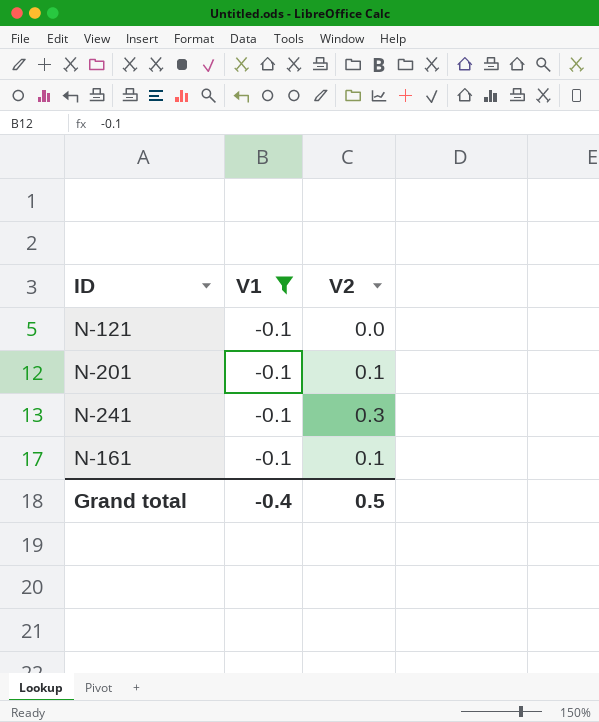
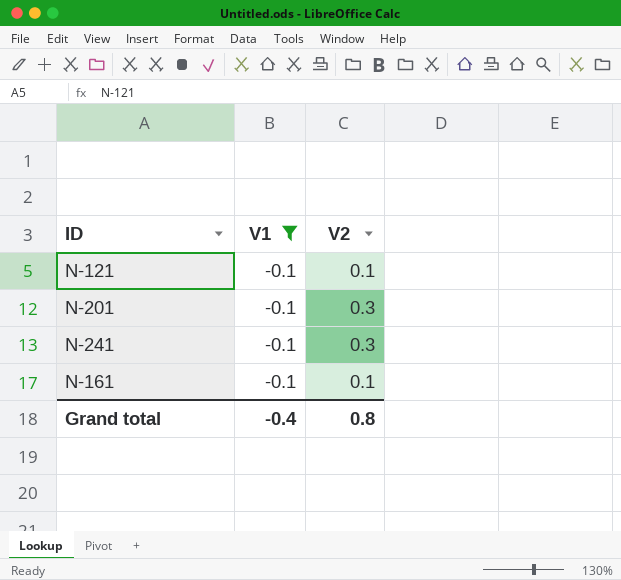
N-121 | V2: 0.0 -> 0.1
N-201 | V2: 0.1 -> 0.3
Grand total | V2: 0.5 -> 0.8

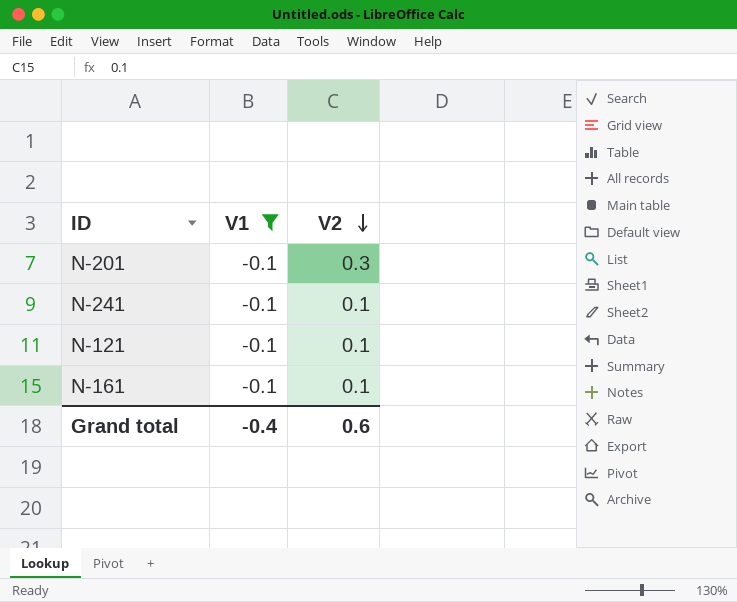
row order: none -> V2 descending
N-241 | V2: 0.3 -> 0.1
Grand total | V2: 0.8 -> 0.6

